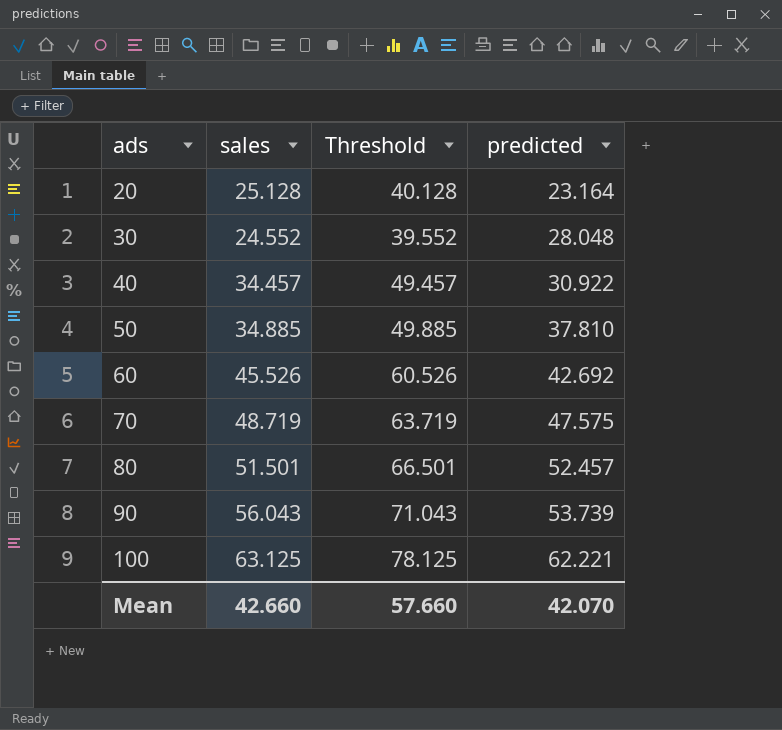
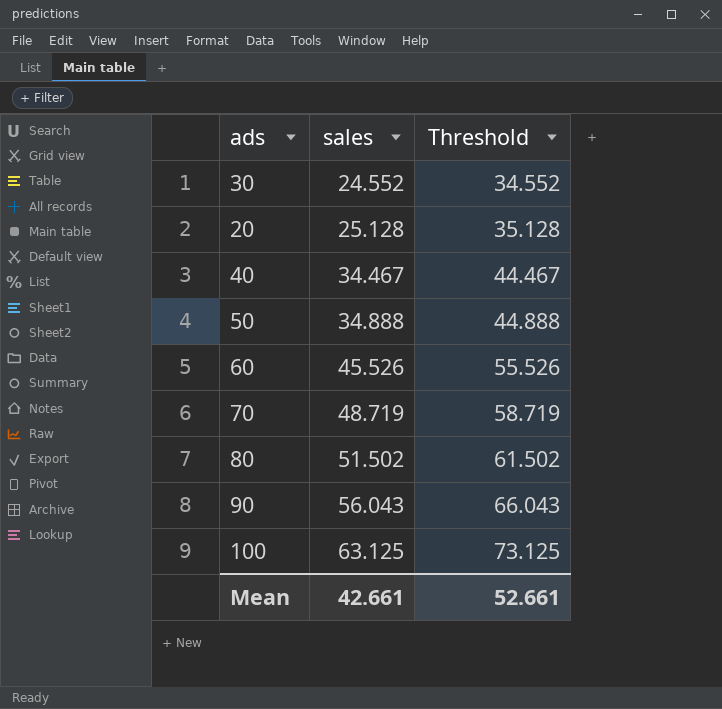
row order: ads ascending -> sales ascending
column predicted | position: 4 -> none
column Threshold | formula: [sales] + 15 -> [sales] + 10
40 | sales: 34.457 -> 34.467
50 | sales: 34.885 -> 34.888
80 | sales: 51.501 -> 51.502
Mean | sales: 42.660 -> 42.661
Mean | Threshold: 57.660 -> 52.661

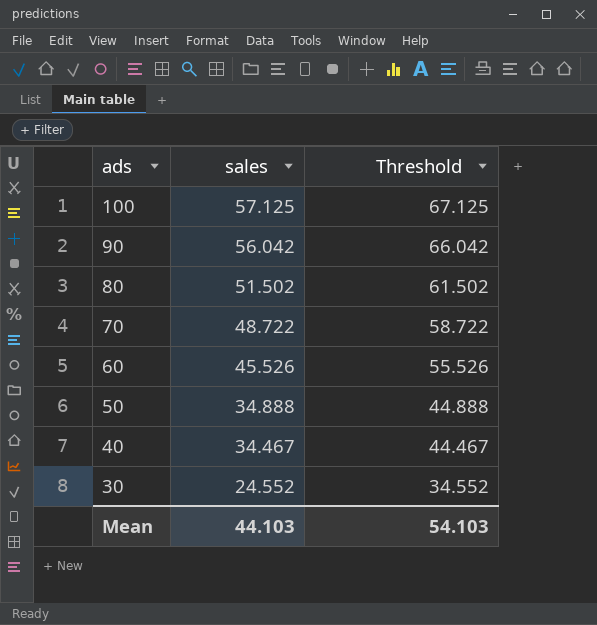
row order: sales ascending -> ads descending
row 20: 25.128 | 35.128 -> none
100 | sales: 63.125 -> 57.125
100 | Threshold: 73.125 -> 67.125
90 | sales: 56.043 -> 56.042
90 | Threshold: 66.043 -> 66.042
70 | sales: 48.719 -> 48.722
70 | Threshold: 58.719 -> 58.722
Mean | sales: 42.661 -> 44.103
Mean | Threshold: 52.661 -> 54.103

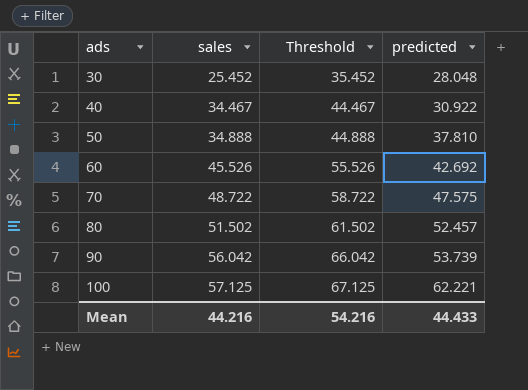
row order: ads descending -> ads ascending
column predicted | position: none -> 4
30 | sales: 24.552 -> 25.452
30 | Threshold: 34.552 -> 35.452
Mean | sales: 44.103 -> 44.216
Mean | Threshold: 54.103 -> 54.216

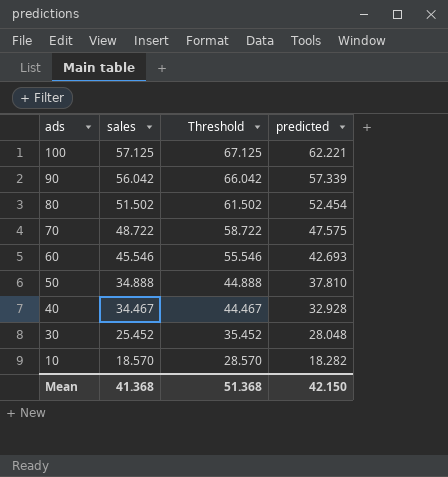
row order: ads ascending -> ads descending
90 | predicted: 53.739 -> 57.339
80 | predicted: 52.457 -> 52.454
60 | sales: 45.526 -> 45.546
60 | Threshold: 55.526 -> 55.546
60 | predicted: 42.692 -> 42.693
40 | predicted: 30.922 -> 32.928
row 10: none -> 18.570 | 28.570 | 18.282
Mean | sales: 44.216 -> 41.368
Mean | Threshold: 54.216 -> 51.368
Mean | predicted: 44.433 -> 42.150

